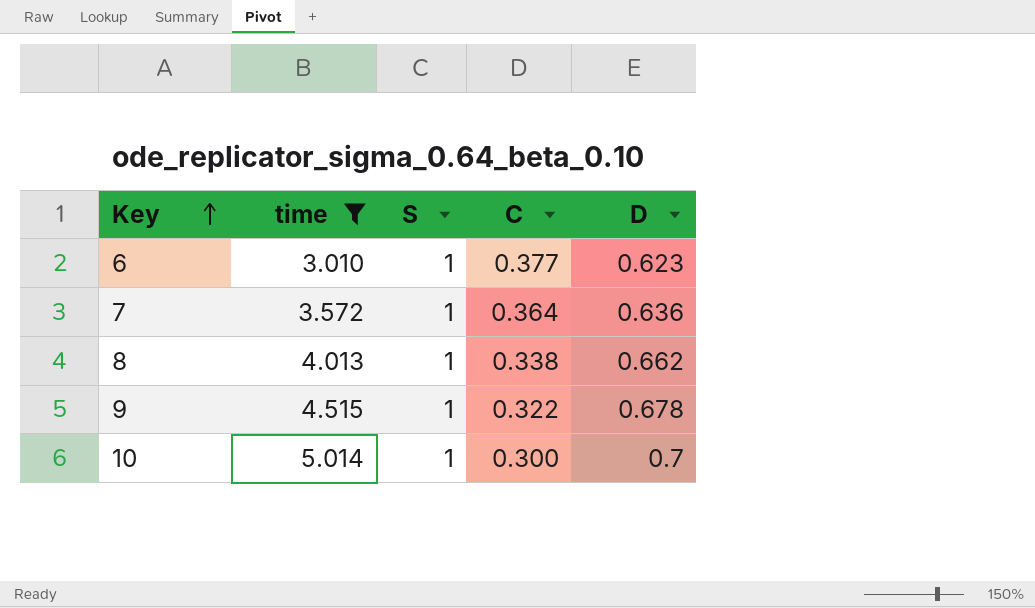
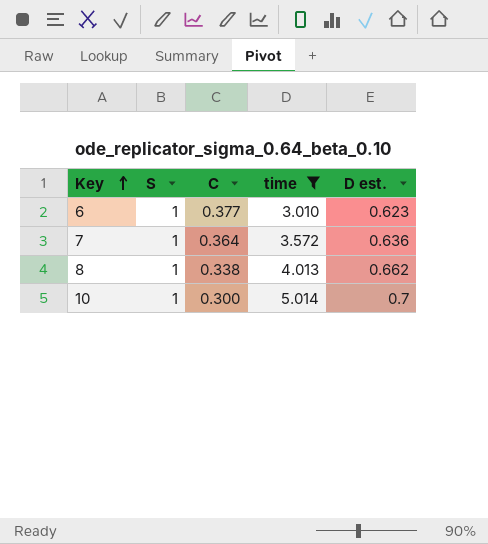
column time | position: 2 -> 4
column name: D -> D est.
row 9: 4.515 | 1 | 0.322 | 0.678 -> none

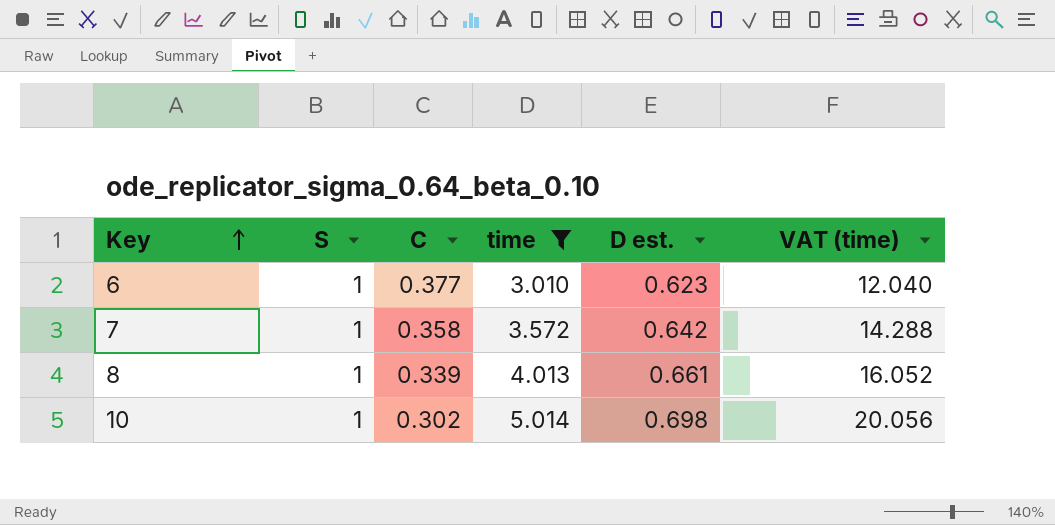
column VAT (time) | formula: none -> [time] * 4
7 | C: 0.364 -> 0.358
7 | D est.: 0.636 -> 0.642
8 | C: 0.338 -> 0.339
8 | D est.: 0.662 -> 0.661
10 | C: 0.300 -> 0.302
10 | D est.: 0.7 -> 0.698

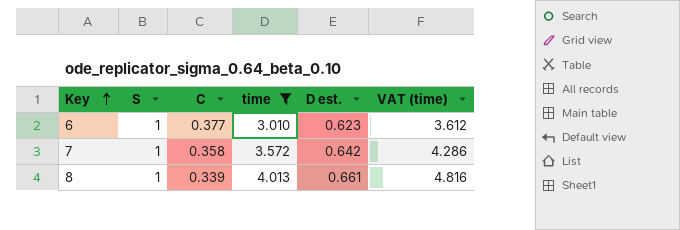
column VAT (time) | formula: [time] * 4 -> [time] * 1.2
row 10: 1 | 0.302 | 5.014 | 0.698 | 20.056 -> none

